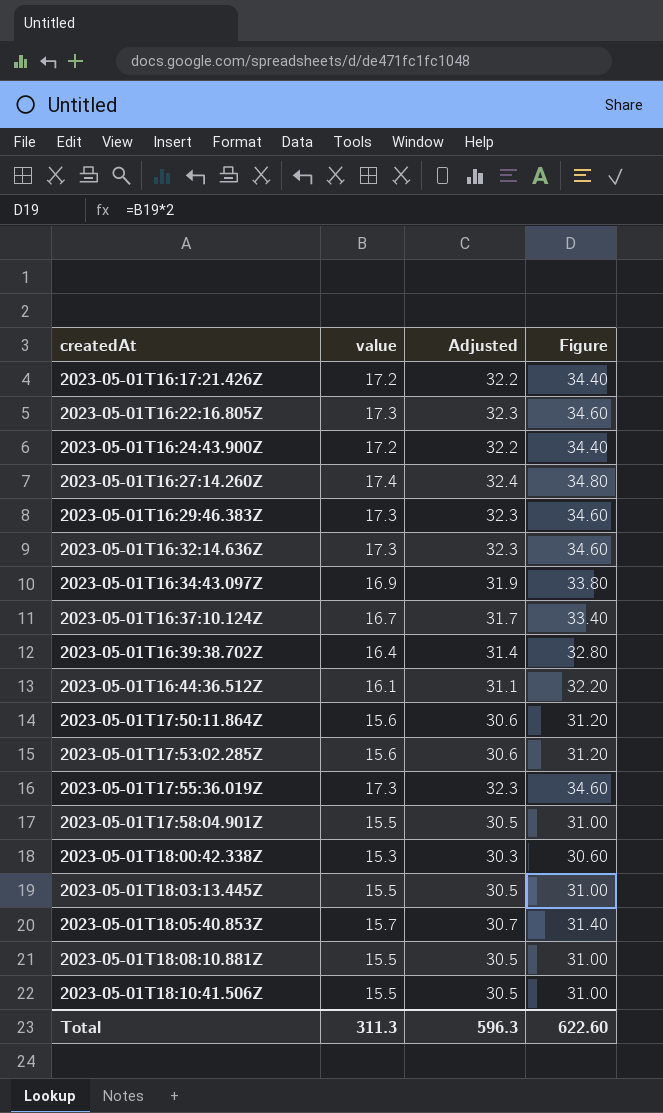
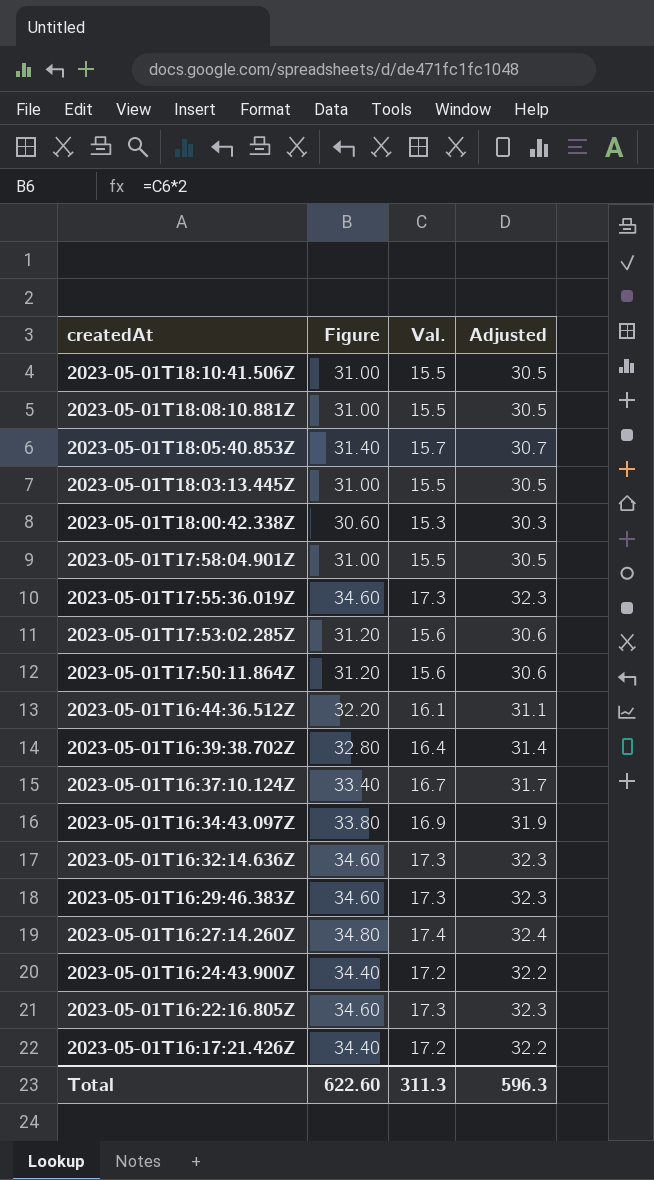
row order: createdAt ascending -> createdAt descending
column Figure | position: 4 -> 2
column name: value -> Val.

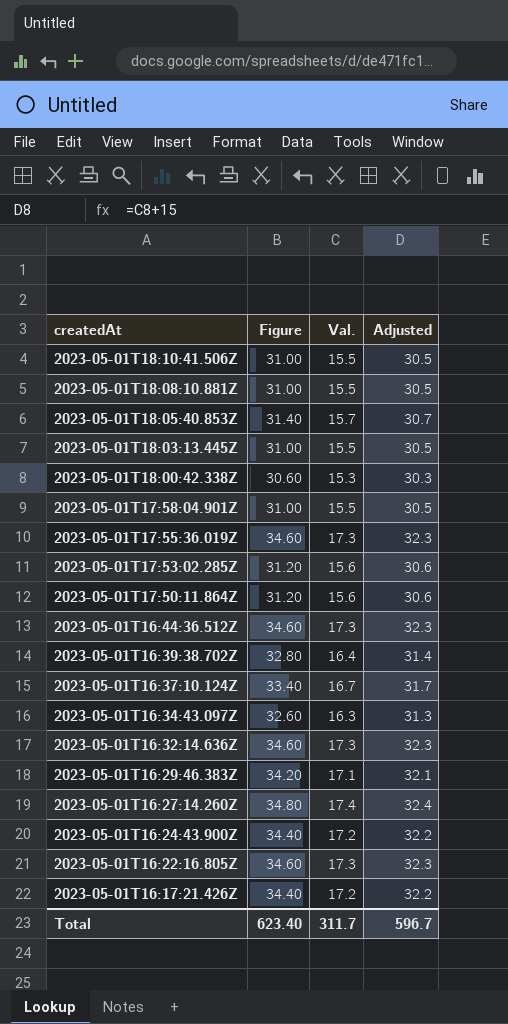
2023-05-01T16:44:36.512Z | Figure: 32.20 -> 34.60
2023-05-01T16:44:36.512Z | Val.: 16.1 -> 17.3
2023-05-01T16:44:36.512Z | Adjusted: 31.1 -> 32.3
2023-05-01T16:34:43.097Z | Figure: 33.80 -> 32.60
2023-05-01T16:34:43.097Z | Val.: 16.9 -> 16.3
2023-05-01T16:34:43.097Z | Adjusted: 31.9 -> 31.3
2023-05-01T16:29:46.383Z | Figure: 34.60 -> 34.20
2023-05-01T16:29:46.383Z | Val.: 17.3 -> 17.1
2023-05-01T16:29:46.383Z | Adjusted: 32.3 -> 32.1
Total | Figure: 622.60 -> 623.40
Total | Val.: 311.3 -> 311.7
Total | Adjusted: 596.3 -> 596.7

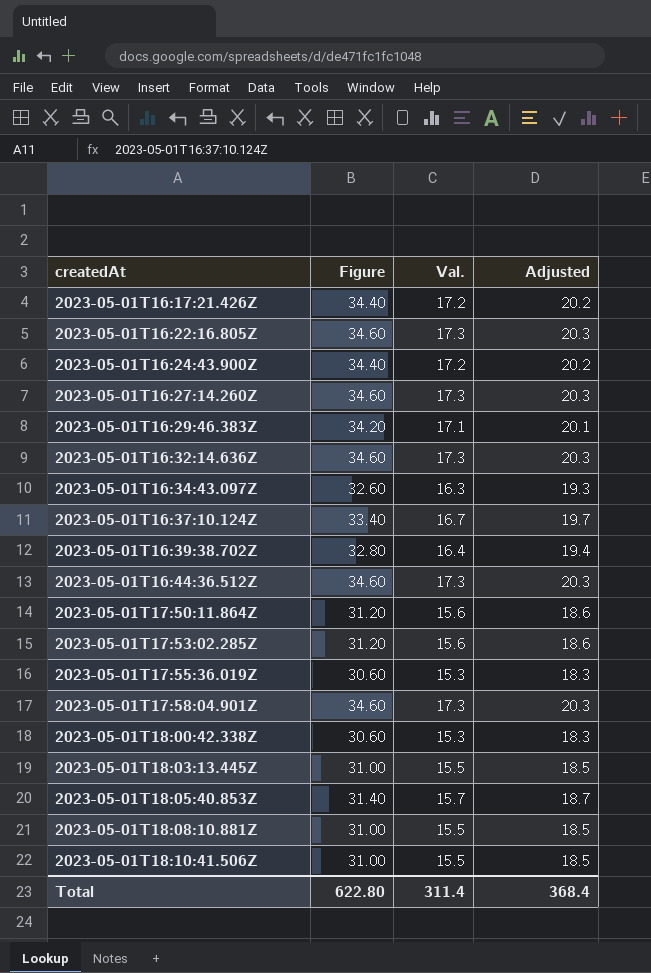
row order: createdAt descending -> createdAt ascending
column Adjusted | formula: [Val.] + 15 -> [Val.] + 3
2023-05-01T16:27:14.260Z | Figure: 34.80 -> 34.60
2023-05-01T16:27:14.260Z | Val.: 17.4 -> 17.3
2023-05-01T17:55:36.019Z | Figure: 34.60 -> 30.60
2023-05-01T17:55:36.019Z | Val.: 17.3 -> 15.3
2023-05-01T17:58:04.901Z | Figure: 31.00 -> 34.60
2023-05-01T17:58:04.901Z | Val.: 15.5 -> 17.3
Total | Figure: 623.40 -> 622.80
Total | Val.: 311.7 -> 311.4
Total | Adjusted: 596.7 -> 368.4

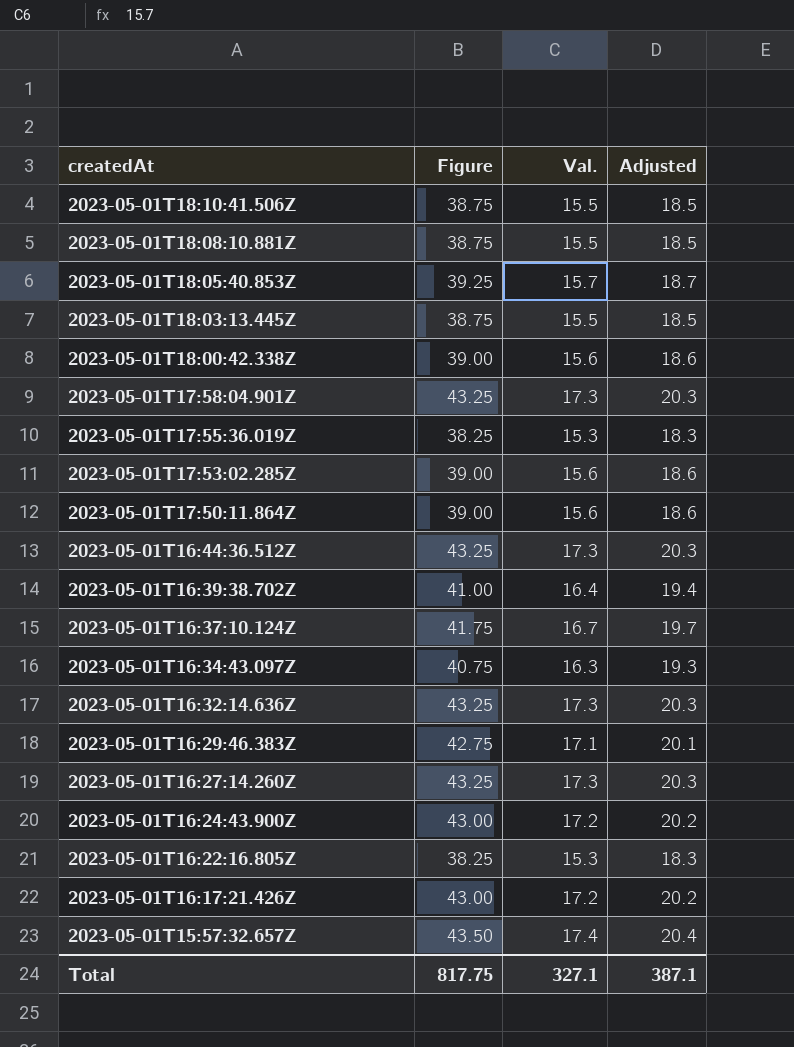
row order: createdAt ascending -> createdAt descending
column Figure | formula: [Val.] * 2 -> [Val.] * 2.5
2023-05-01T18:00:42.338Z | Val.: 15.3 -> 15.6
2023-05-01T18:00:42.338Z | Adjusted: 18.3 -> 18.6
2023-05-01T16:22:16.805Z | Val.: 17.3 -> 15.3
2023-05-01T16:22:16.805Z | Adjusted: 20.3 -> 18.3
row 2023-05-01T15:57:32.657Z: none -> 43.50 | 17.4 | 20.4
Total | Figure: 622.80 -> 817.75
Total | Val.: 311.4 -> 327.1
Total | Adjusted: 368.4 -> 387.1

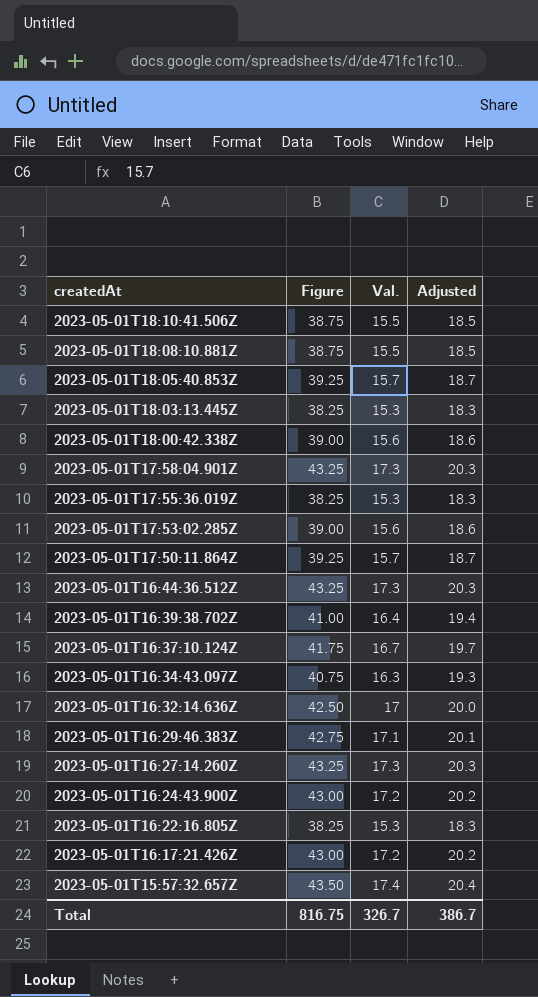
2023-05-01T18:03:13.445Z | Figure: 38.75 -> 38.25
2023-05-01T18:03:13.445Z | Val.: 15.5 -> 15.3
2023-05-01T18:03:13.445Z | Adjusted: 18.5 -> 18.3
2023-05-01T17:50:11.864Z | Figure: 39.00 -> 39.25
2023-05-01T17:50:11.864Z | Val.: 15.6 -> 15.7
2023-05-01T17:50:11.864Z | Adjusted: 18.6 -> 18.7
2023-05-01T16:32:14.636Z | Figure: 43.25 -> 42.50
2023-05-01T16:32:14.636Z | Val.: 17.3 -> 17
2023-05-01T16:32:14.636Z | Adjusted: 20.3 -> 20.0
Total | Figure: 817.75 -> 816.75
Total | Val.: 327.1 -> 326.7
Total | Adjusted: 387.1 -> 386.7

